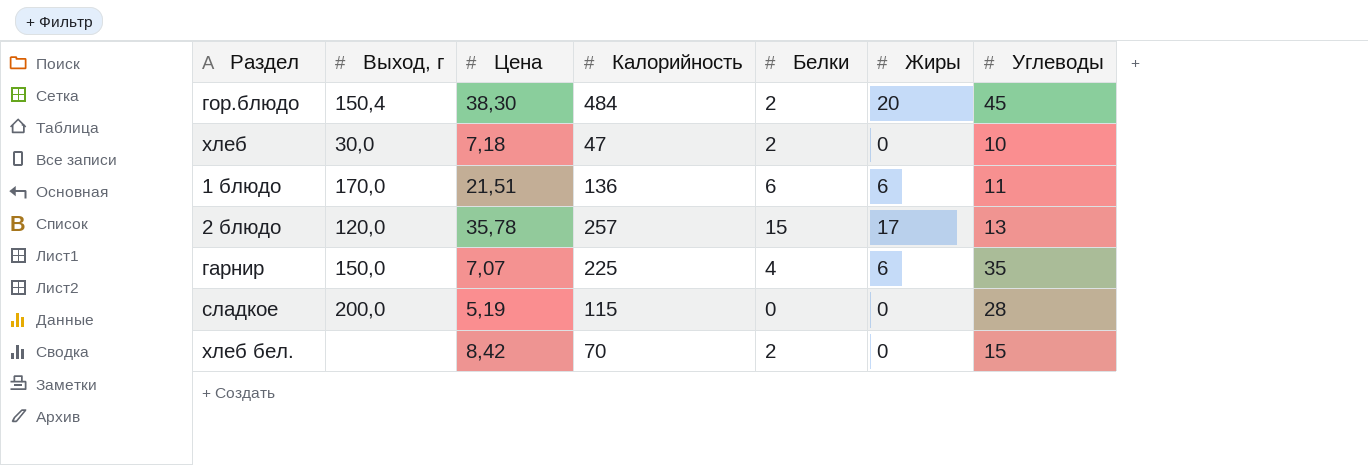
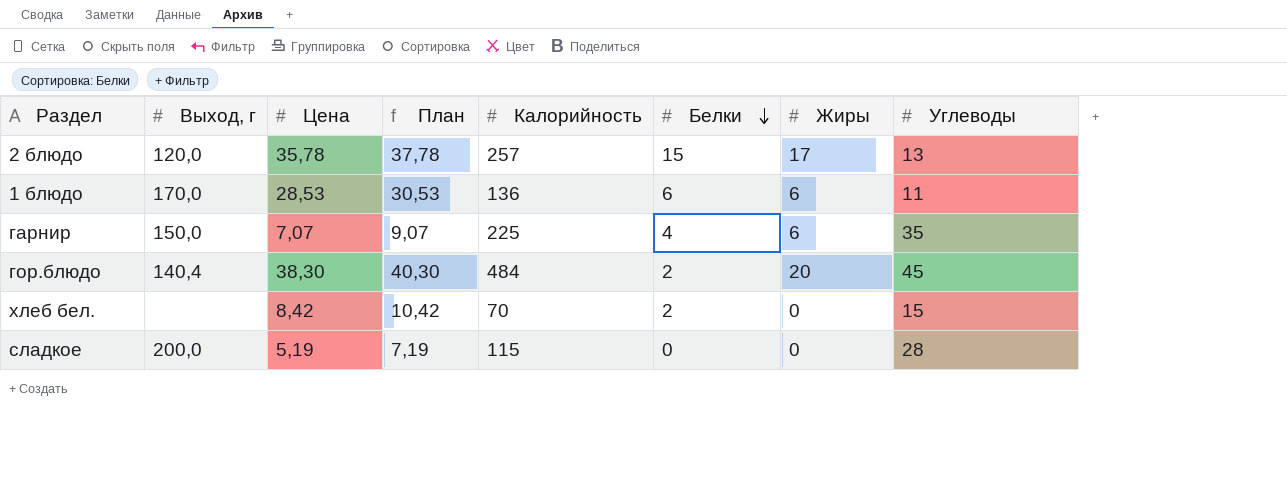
row order: none -> Белки descending
column План | formula: none -> [Цена] + 2
row хлеб: 30,0 | 7,18 | 47 | 2 | 0 | 10 -> none
1 блюдо | Цена: 21,51 -> 28,53
гор.блюдо | Выход, г: 150,4 -> 140,4

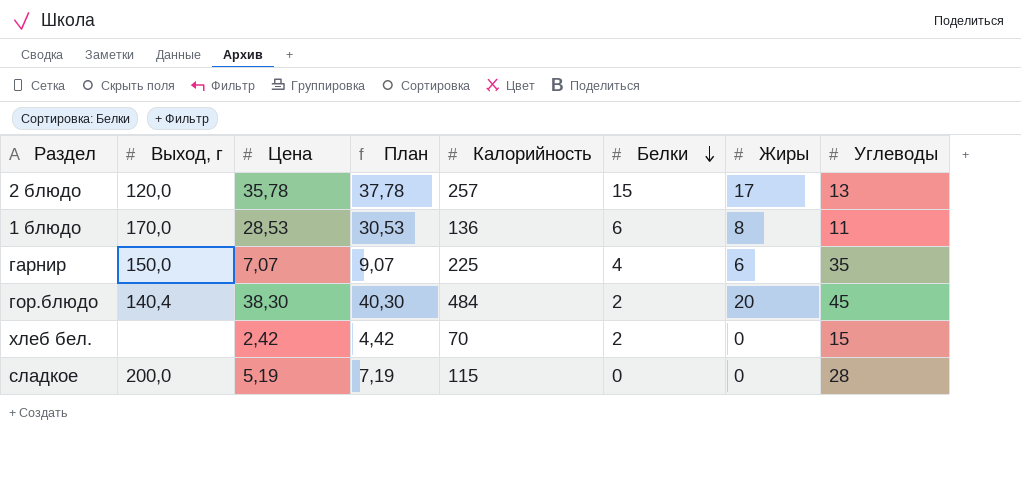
1 блюдо | Жиры: 6 -> 8
хлеб бел. | Цена: 8,42 -> 2,42
хлеб бел. | План: 10,42 -> 4,42

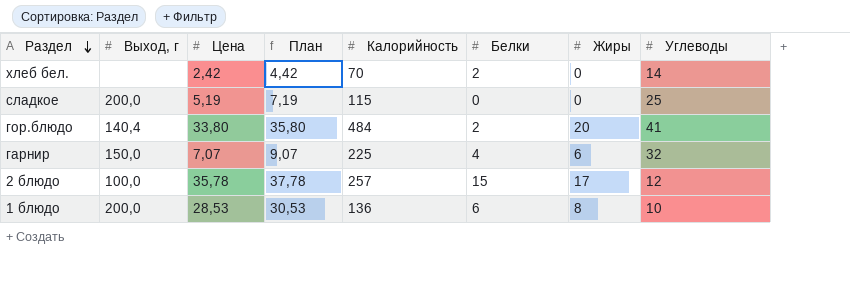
row order: Белки descending -> Раздел descending
хлеб бел. | Углеводы: 15 -> 14
сладкое | Углеводы: 28 -> 25
гор.блюдо | Цена: 38,30 -> 33,80
гор.блюдо | План: 40,30 -> 35,80
гор.блюдо | Углеводы: 45 -> 41
гарнир | Углеводы: 35 -> 32
2 блюдо | Выход, г: 120,0 -> 100,0
2 блюдо | Углеводы: 13 -> 12
1 блюдо | Выход, г: 170,0 -> 200,0
1 блюдо | Углеводы: 11 -> 10

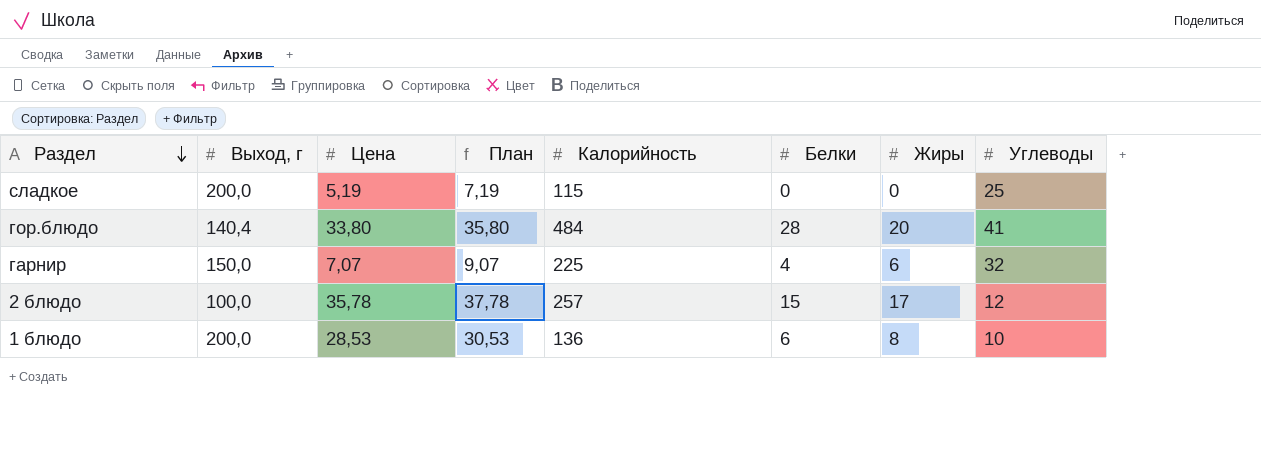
row хлеб бел.: none | 2,42 | 4,42 | 70 | 2 | 0 | 14 -> none
гор.блюдо | Белки: 2 -> 28

